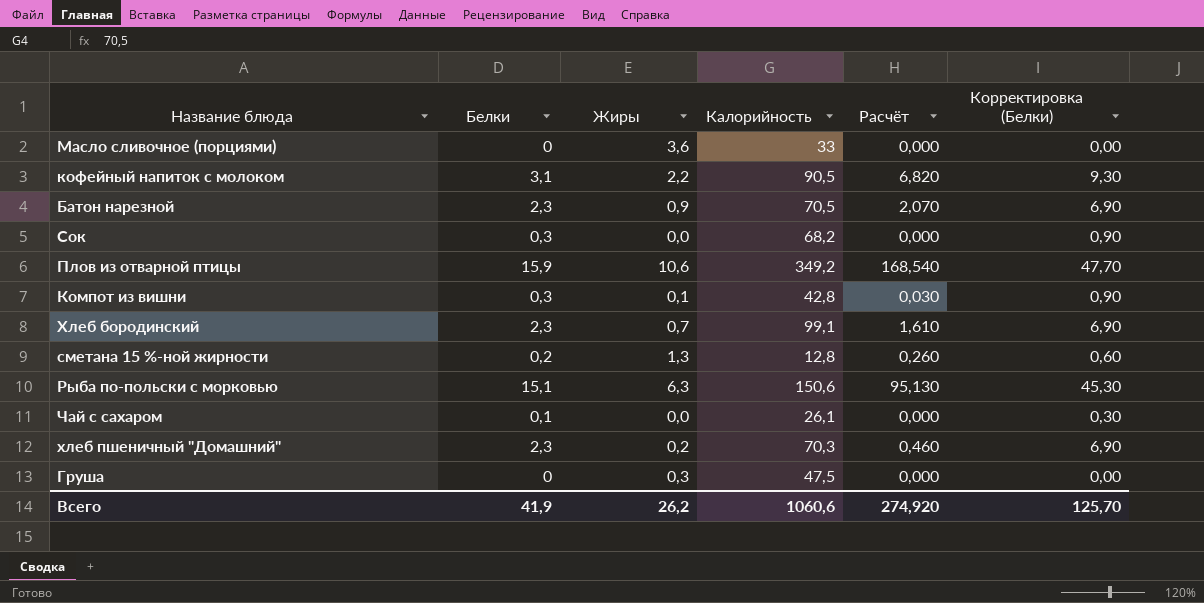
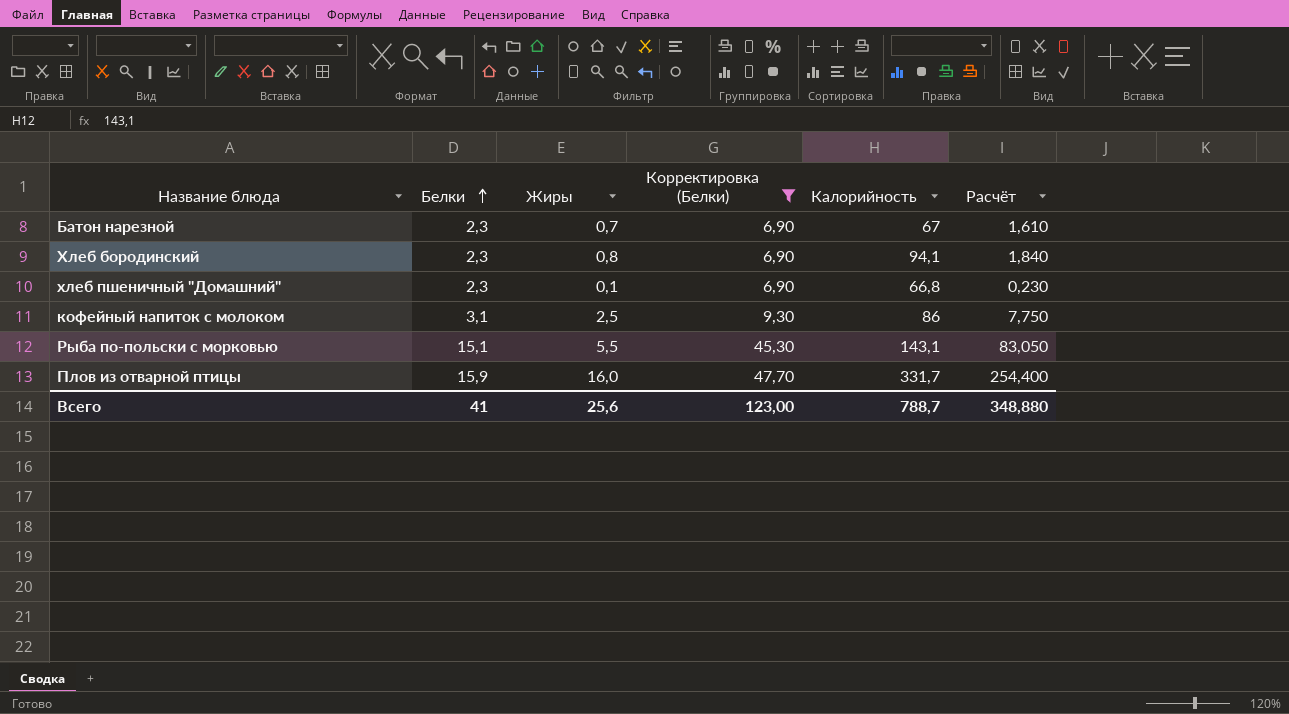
filter: none -> Корректировка (Белки) >= 6,90
row order: none -> Белки ascending
column Корректировка (Белки) | position: 6 -> 4
Батон нарезной | Жиры: 0,9 -> 0,7
Батон нарезной | Калорийность: 70,5 -> 67
Батон нарезной | Расчёт: 2,070 -> 1,610
Хлеб бородинский | Жиры: 0,7 -> 0,8
Хлеб бородинский | Калорийность: 99,1 -> 94,1
Хлеб бородинский | Расчёт: 1,610 -> 1,840
хлеб пшеничный "Домашний" | Жиры: 0,2 -> 0,1
хлеб пшеничный "Домашний" | Калорийность: 70,3 -> 66,8
хлеб пшеничный "Домашний" | Расчёт: 0,460 -> 0,230
кофейный напиток с молоком | Жиры: 2,2 -> 2,5
кофейный напиток с молоком | Калорийность: 90,5 -> 86
кофейный напиток с молоком | Расчёт: 6,820 -> 7,750
Рыба по-польски с морковью | Жиры: 6,3 -> 5,5
Рыба по-польски с морковью | Калорийность: 150,6 -> 143,1
Рыба по-польски с морковью | Расчёт: 95,130 -> 83,050
Плов из отварной птицы | Жиры: 10,6 -> 16,0
Плов из отварной птицы | Калорийность: 349,2 -> 331,7
Плов из отварной птицы | Расчёт: 168,540 -> 254,400
Всего | Белки: 41,9 -> 41
Всего | Жиры: 26,2 -> 25,6
Всего | Корректировка (Белки): 125,70 -> 123,00
Всего | Калорийность: 1060,6 -> 788,7
Всего | Расчёт: 274,920 -> 348,880

